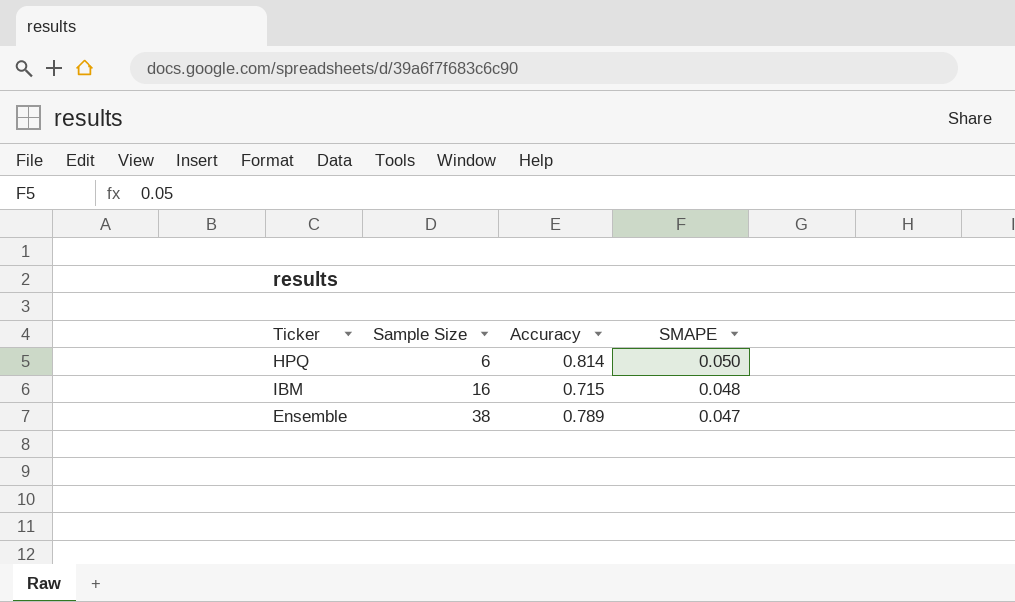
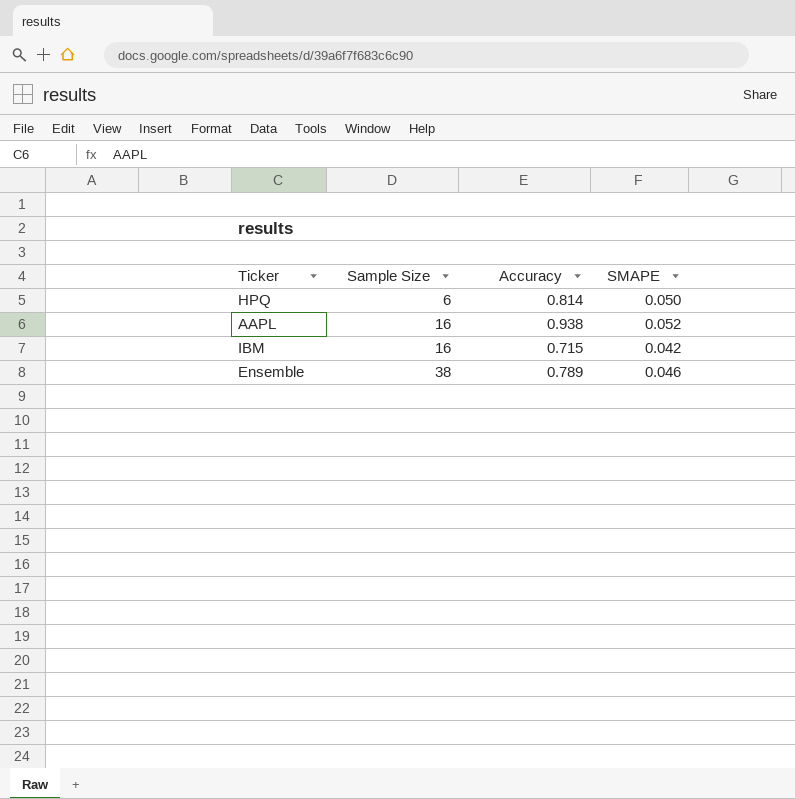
row AAPL: none -> 16 | 0.938 | 0.052
IBM | SMAPE: 0.048 -> 0.042
Ensemble | SMAPE: 0.047 -> 0.046

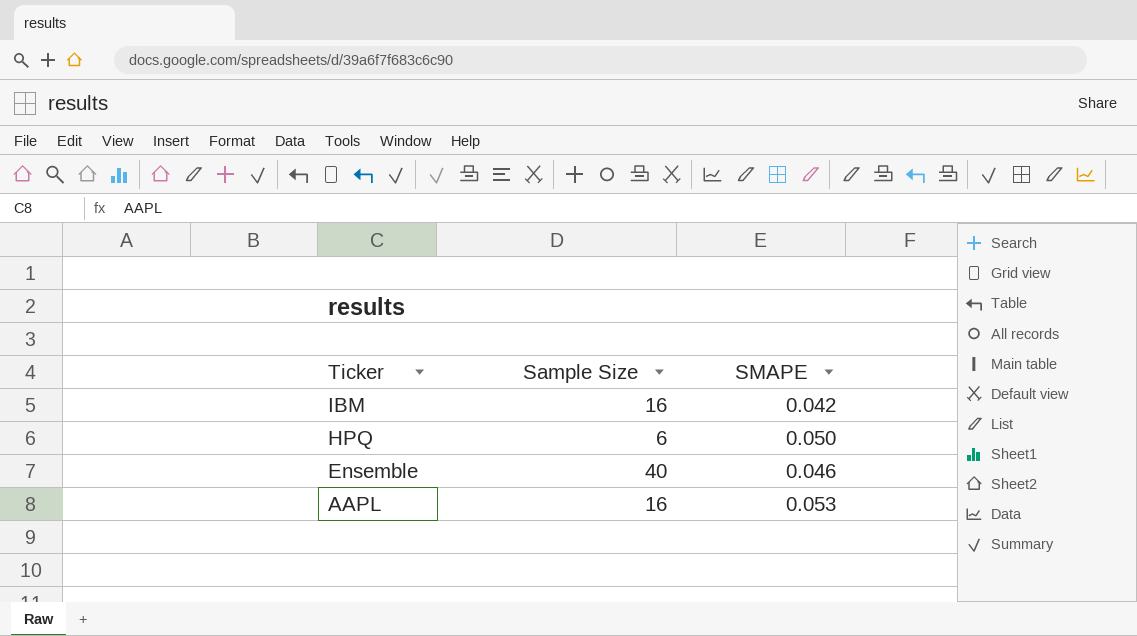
row order: Sample Size ascending -> Ticker descending
column Accuracy | position: 3 -> none
Ensemble | Sample Size: 38 -> 40
AAPL | SMAPE: 0.052 -> 0.053

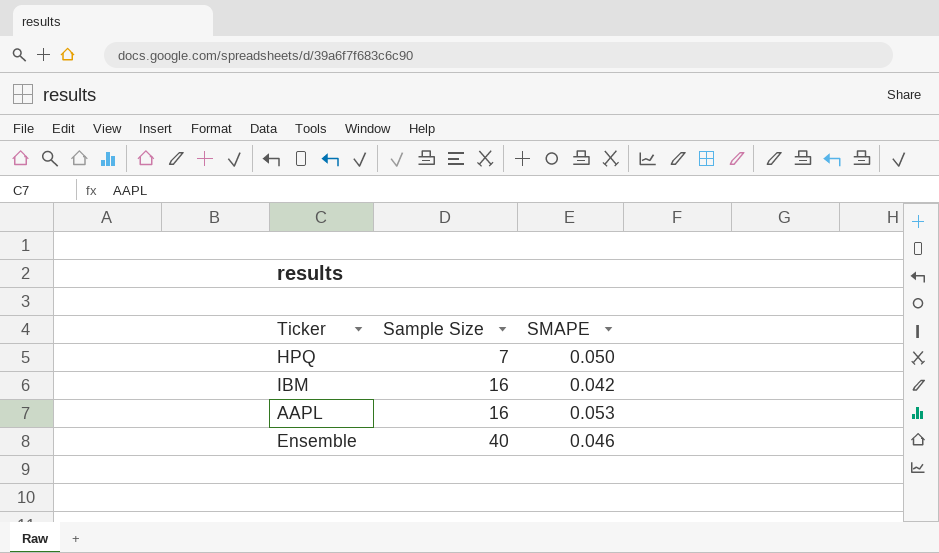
row order: Ticker descending -> Sample Size ascending
HPQ | Sample Size: 6 -> 7

